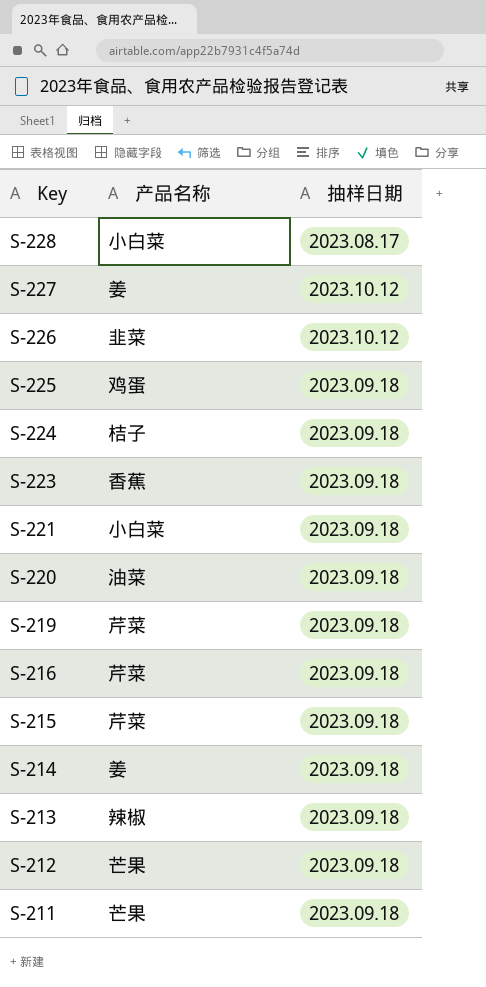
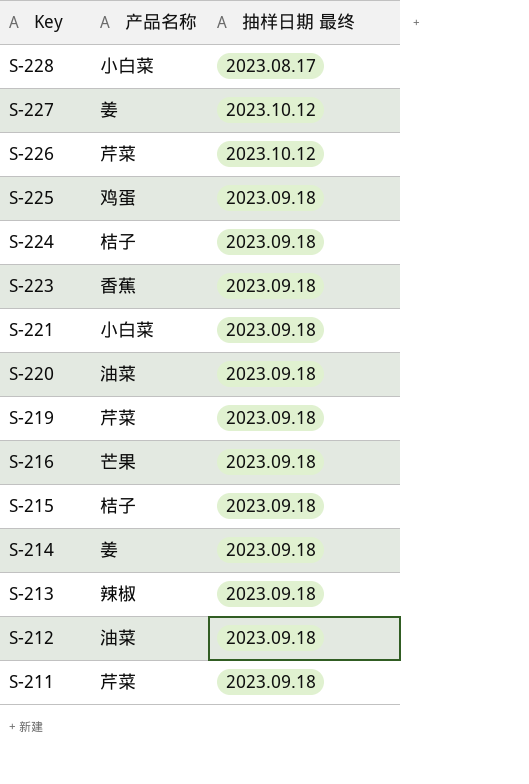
column name: 抽样日期 -> 抽样日期 最终
S-226 | 产品名称: 韭菜 -> 芹菜
S-216 | 产品名称: 芹菜 -> 芒果
S-215 | 产品名称: 芹菜 -> 桔子
S-212 | 产品名称: 芒果 -> 油菜
S-211 | 产品名称: 芒果 -> 芹菜

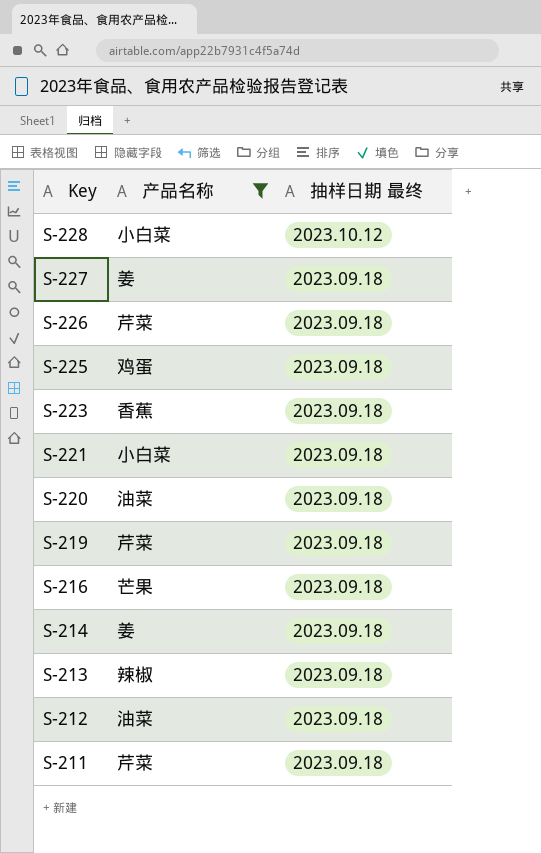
filter: none -> 产品名称 != 桔子
S-228 | 抽样日期 最终: 2023.08.17 -> 2023.10.12
S-227 | 抽样日期 最终: 2023.10.12 -> 2023.09.18
S-226 | 抽样日期 最终: 2023.10.12 -> 2023.09.18

